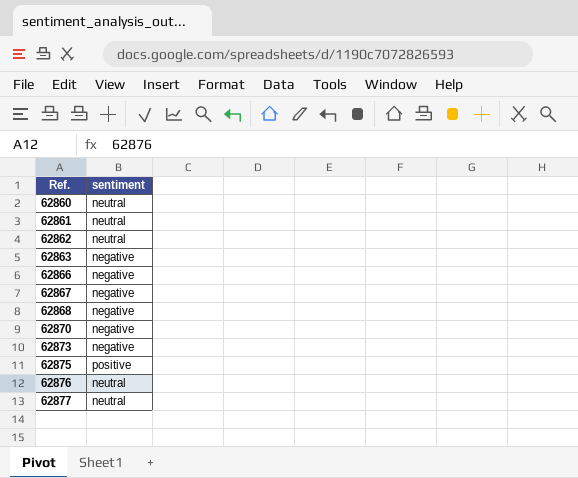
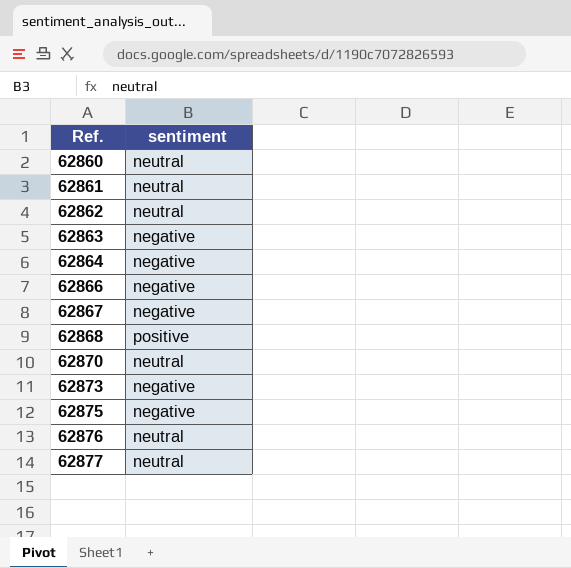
row 62864: none -> negative
62868 | sentiment: negative -> positive
62870 | sentiment: negative -> neutral
62875 | sentiment: positive -> negative

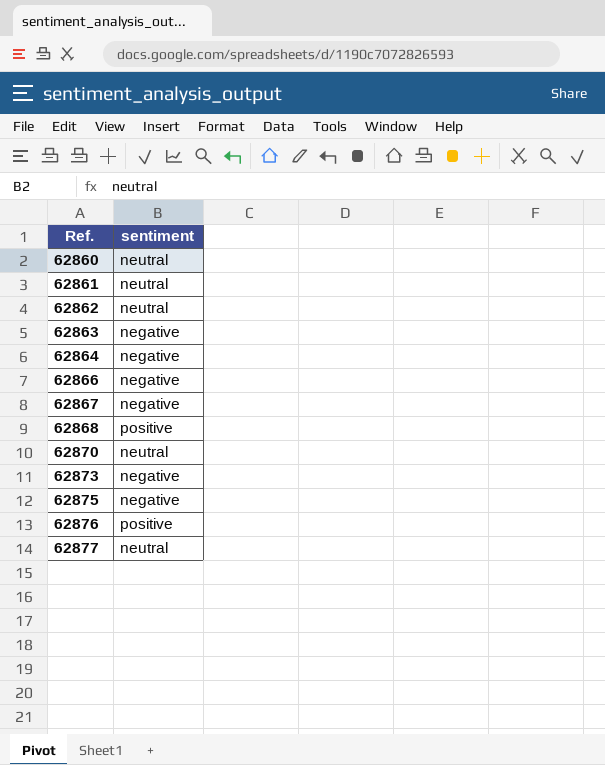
62876 | sentiment: neutral -> positive

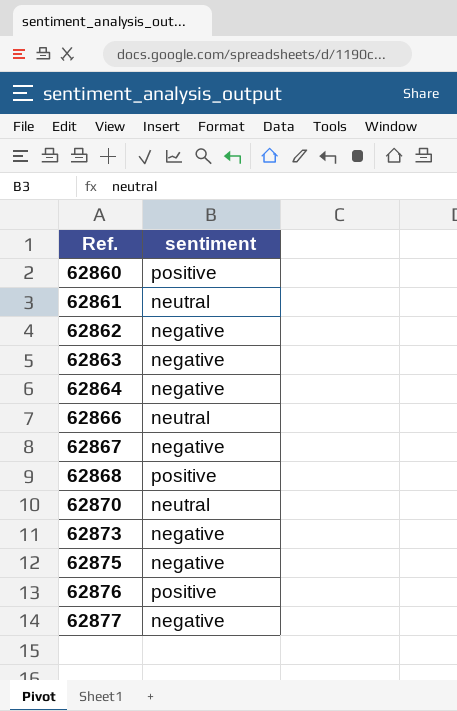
62860 | sentiment: neutral -> positive
62862 | sentiment: neutral -> negative
62866 | sentiment: negative -> neutral
62877 | sentiment: neutral -> negative

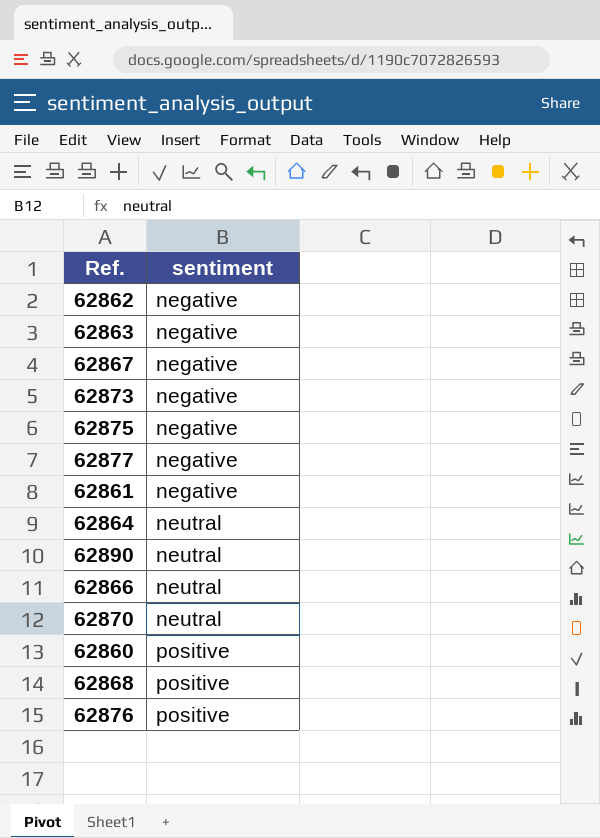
row order: Ref. ascending -> sentiment ascending
62861 | sentiment: neutral -> negative
62864 | sentiment: negative -> neutral
row 62890: none -> neutral

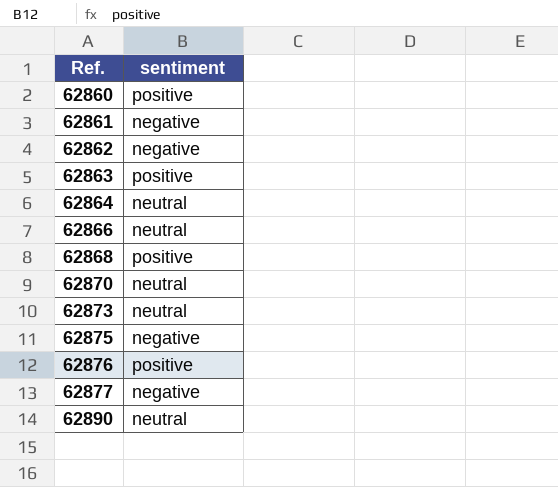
row order: sentiment ascending -> Ref. ascending
row 62867: negative -> none
62863 | sentiment: negative -> positive
62873 | sentiment: negative -> neutral

